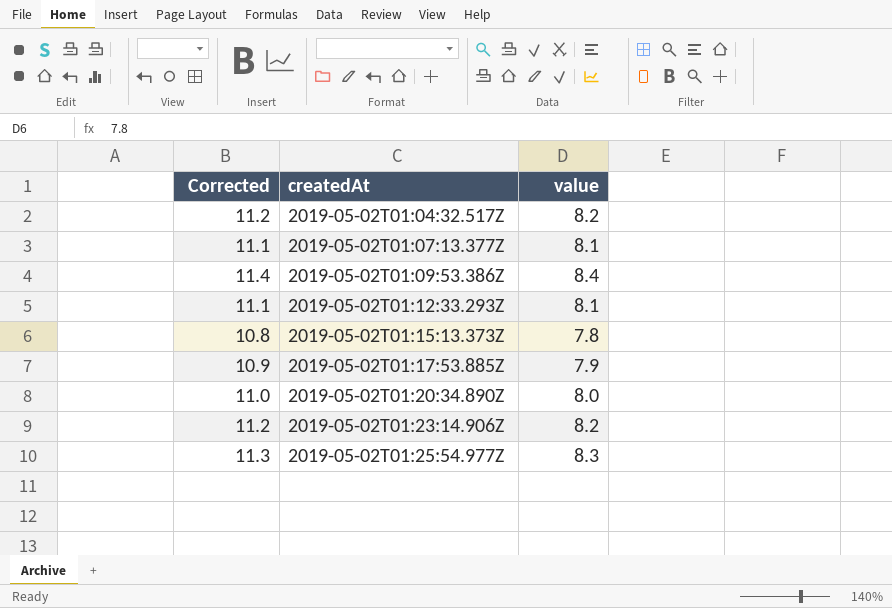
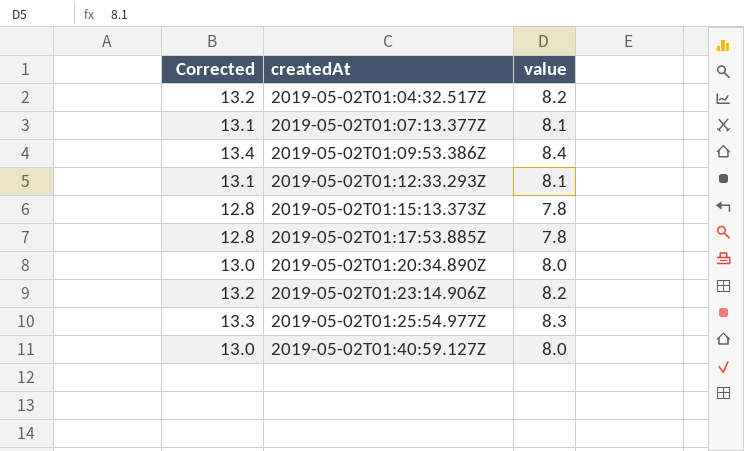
column Corrected | formula: [value] + 3 -> [value] + 5
2019-05-02T01:17:53.885Z | value: 7.9 -> 7.8
row 2019-05-02T01:40:59.127Z: none -> 13.0 | 8.0

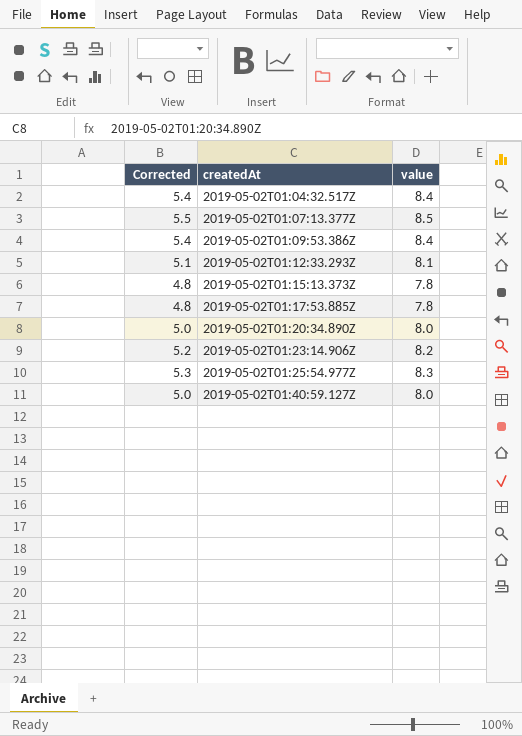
column Corrected | formula: [value] + 5 -> [value] - 3
2019-05-02T01:04:32.517Z | value: 8.2 -> 8.4
2019-05-02T01:07:13.377Z | value: 8.1 -> 8.5

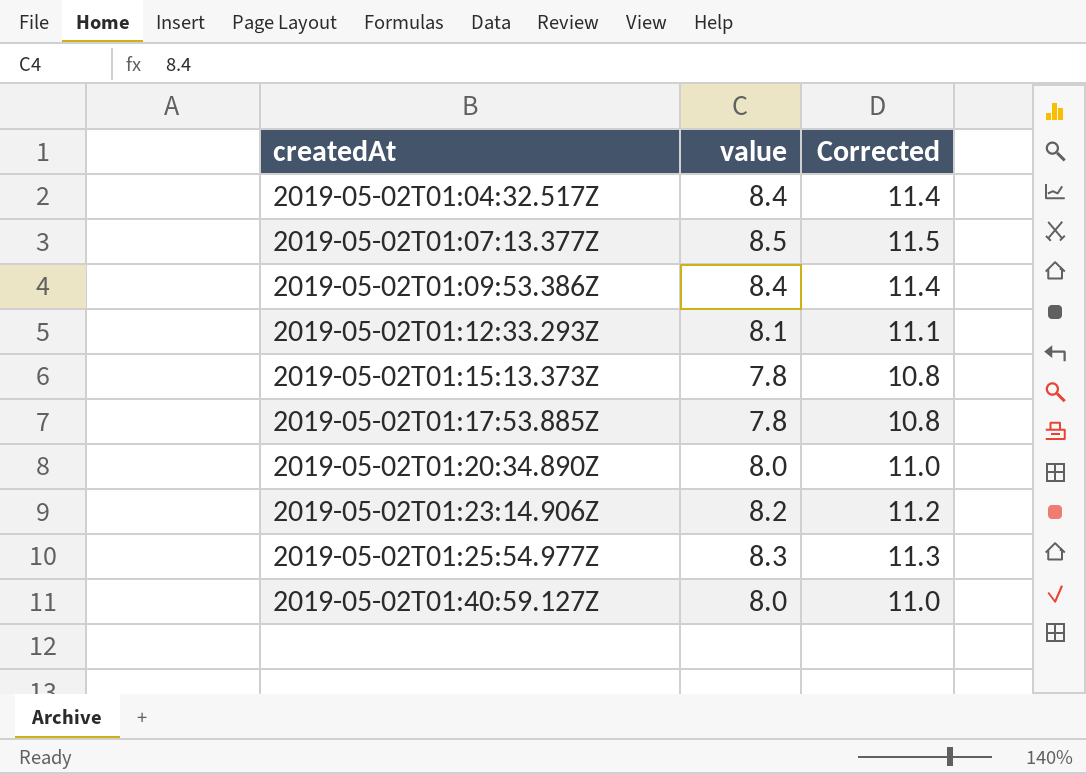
column Corrected | formula: [value] - 3 -> [value] + 3
column Corrected | position: 1 -> 3

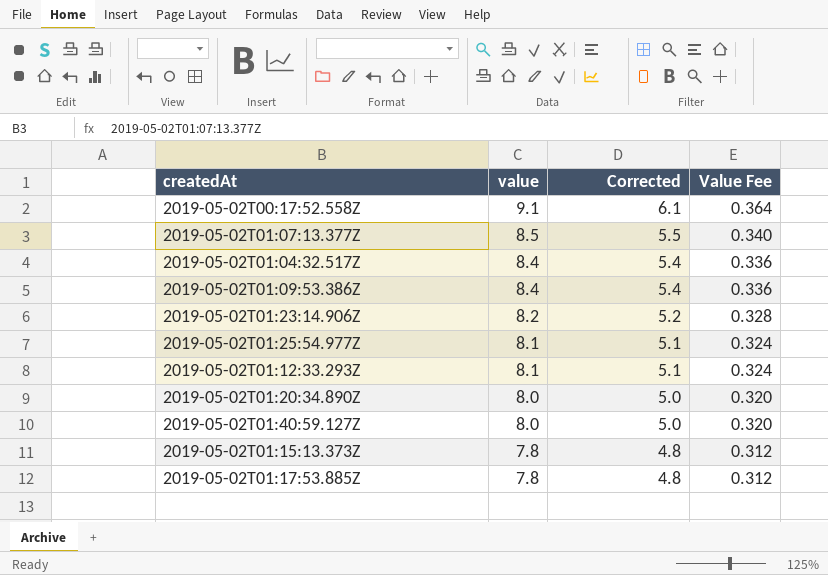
row order: createdAt ascending -> value descending
column Corrected | formula: [value] + 3 -> [value] - 3
column Value Fee | formula: none -> [value] * 0.04
row 2019-05-02T00:17:52.558Z: none -> 9.1 | 6.1 | 0.364
2019-05-02T01:25:54.977Z | value: 8.3 -> 8.1

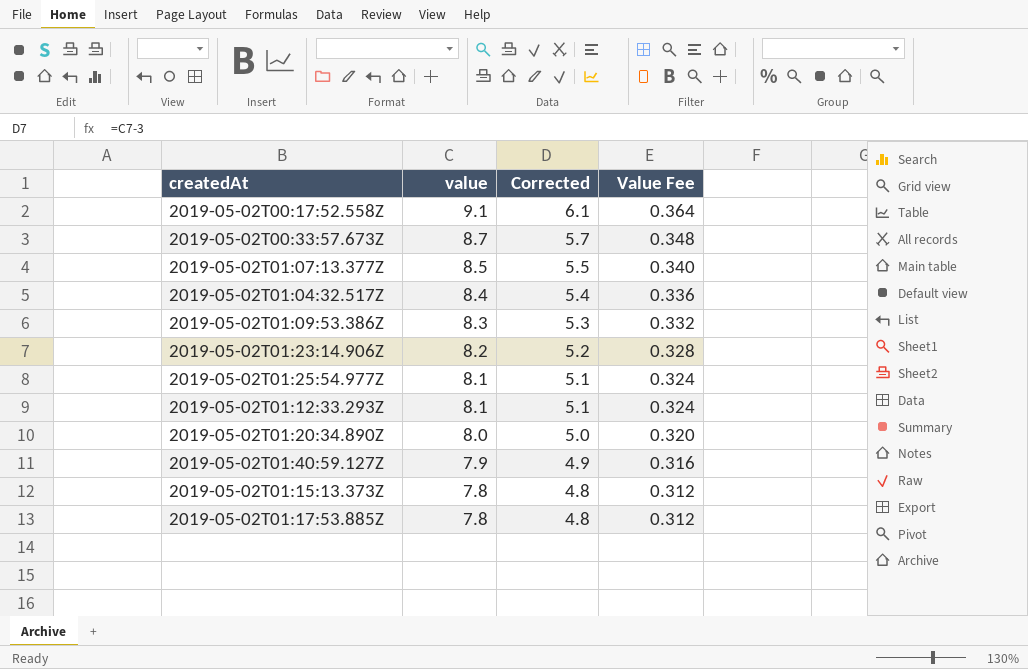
row 2019-05-02T00:33:57.673Z: none -> 8.7 | 5.7 | 0.348
2019-05-02T01:09:53.386Z | value: 8.4 -> 8.3
2019-05-02T01:09:53.386Z | Corrected: 5.4 -> 5.3
2019-05-02T01:09:53.386Z | Value Fee: 0.336 -> 0.332
2019-05-02T01:40:59.127Z | value: 8.0 -> 7.9
2019-05-02T01:40:59.127Z | Corrected: 5.0 -> 4.9
2019-05-02T01:40:59.127Z | Value Fee: 0.320 -> 0.316

